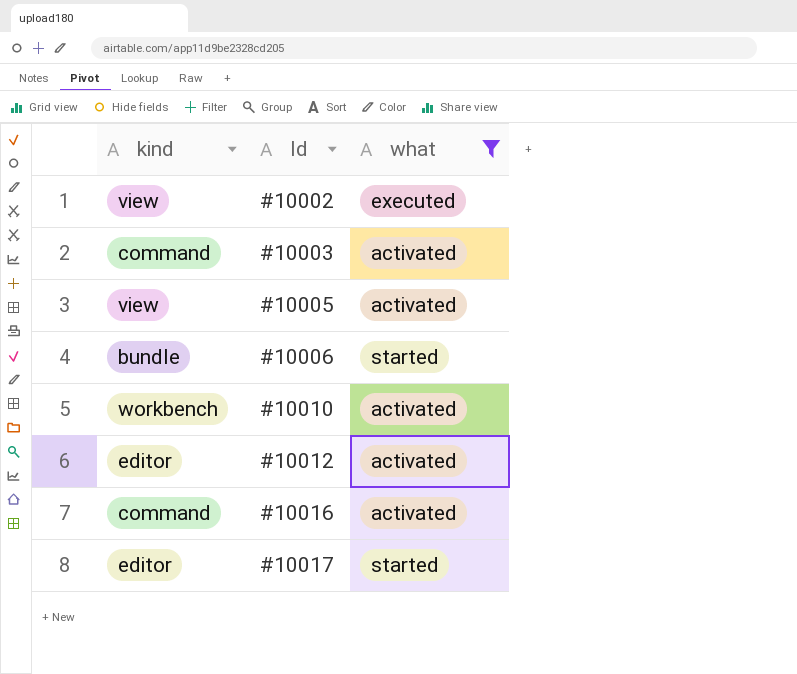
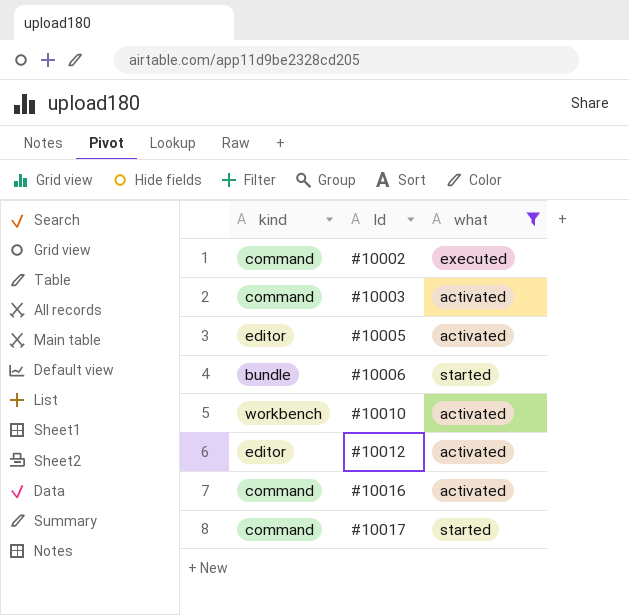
#10002 | kind: view -> command
#10005 | kind: view -> editor
#10017 | kind: editor -> command

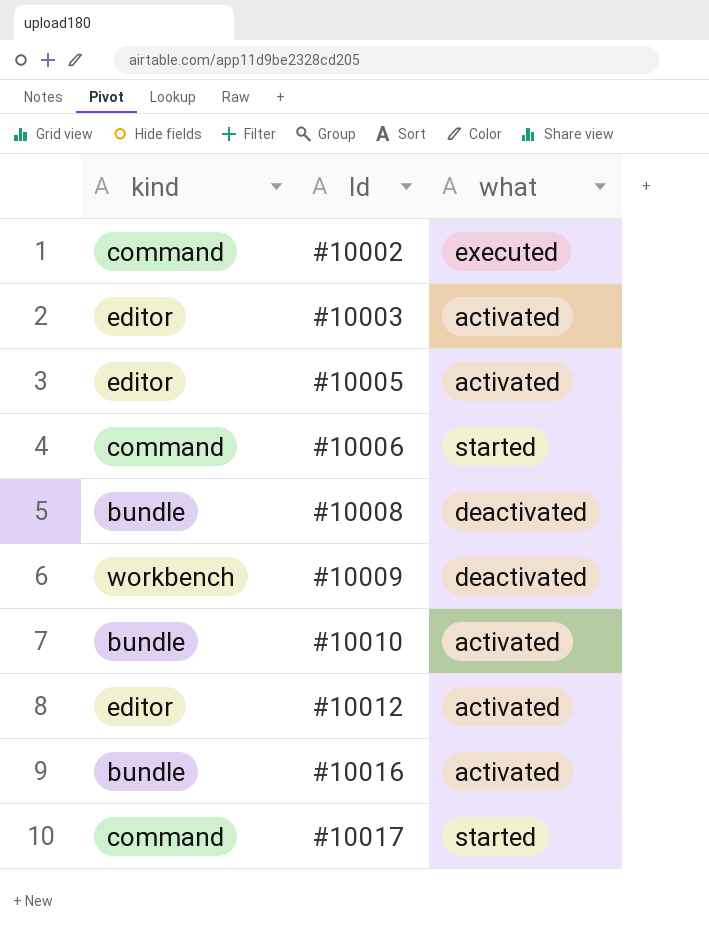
filter: what != deactivated -> none
#10003 | kind: command -> editor
#10006 | kind: bundle -> command
#10010 | kind: workbench -> bundle
#10016 | kind: command -> bundle

